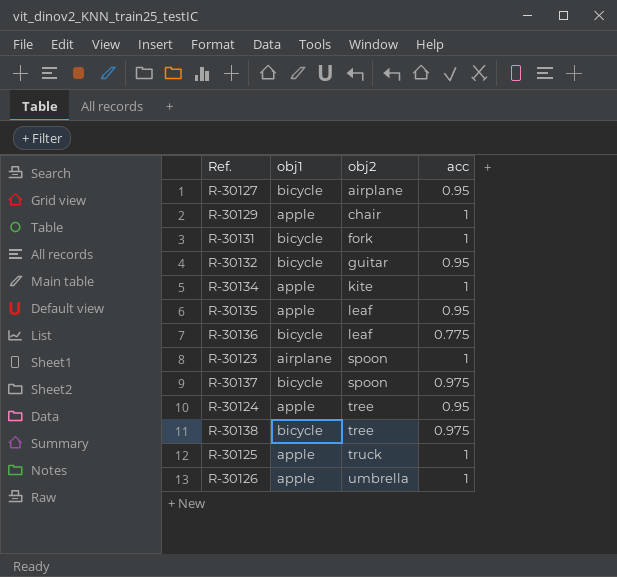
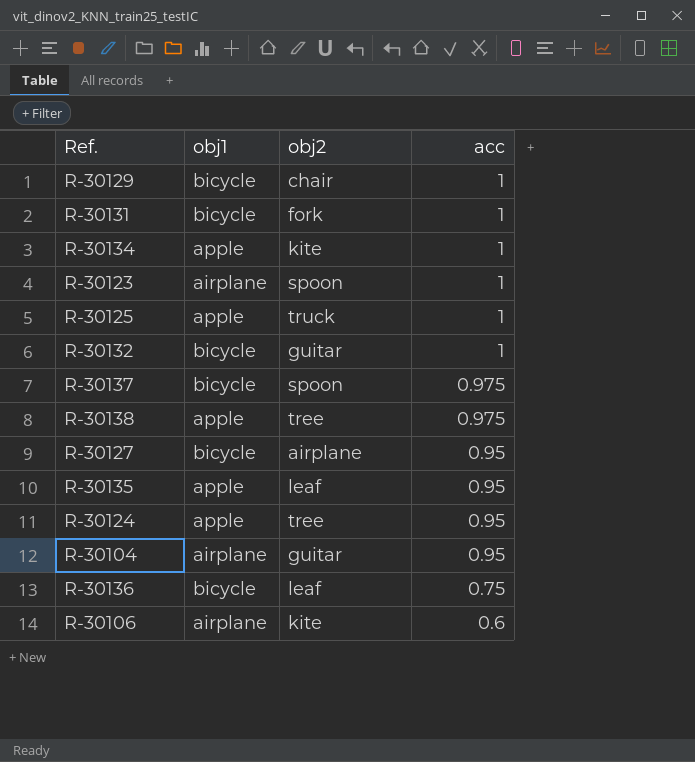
row order: obj2 ascending -> acc descending
row R-30126: apple | umbrella | 1 -> none
R-30129 | obj1: apple -> bicycle
R-30132 | acc: 0.95 -> 1
R-30138 | obj1: bicycle -> apple
row R-30104: none -> airplane | guitar | 0.95
R-30136 | acc: 0.775 -> 0.75
row R-30106: none -> airplane | kite | 0.6

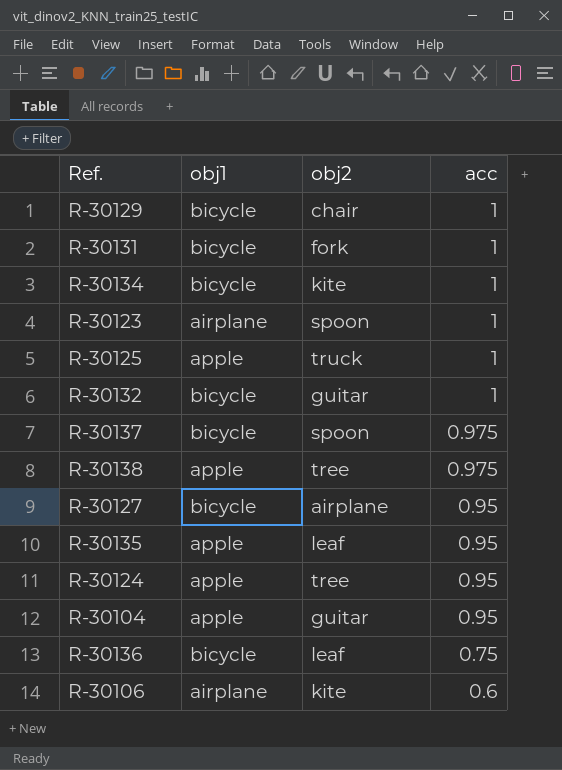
R-30134 | obj1: apple -> bicycle
R-30104 | obj1: airplane -> apple

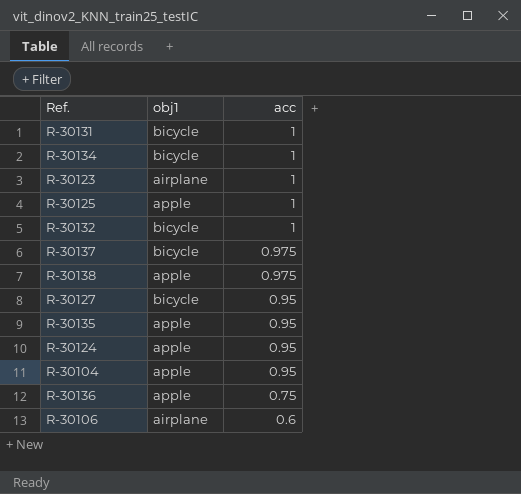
column obj2 | position: 3 -> none
row R-30129: bicycle | chair | 1 -> none
R-30136 | obj1: bicycle -> apple

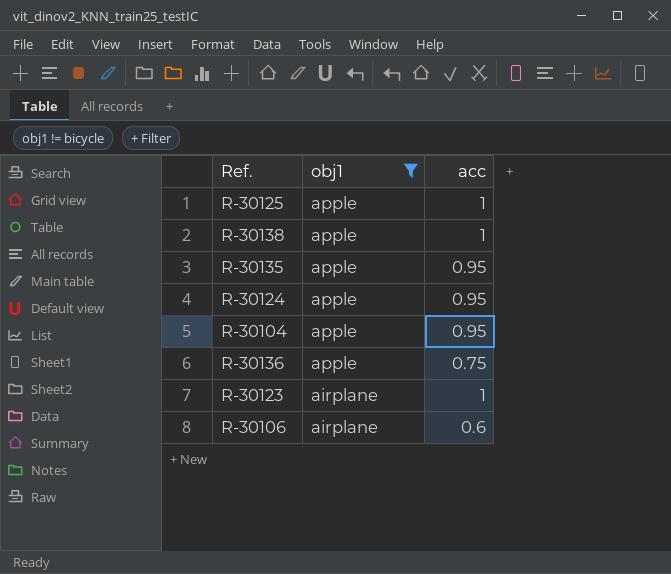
filter: none -> obj1 != bicycle
row order: acc descending -> obj1 descending
R-30138 | acc: 0.975 -> 1

